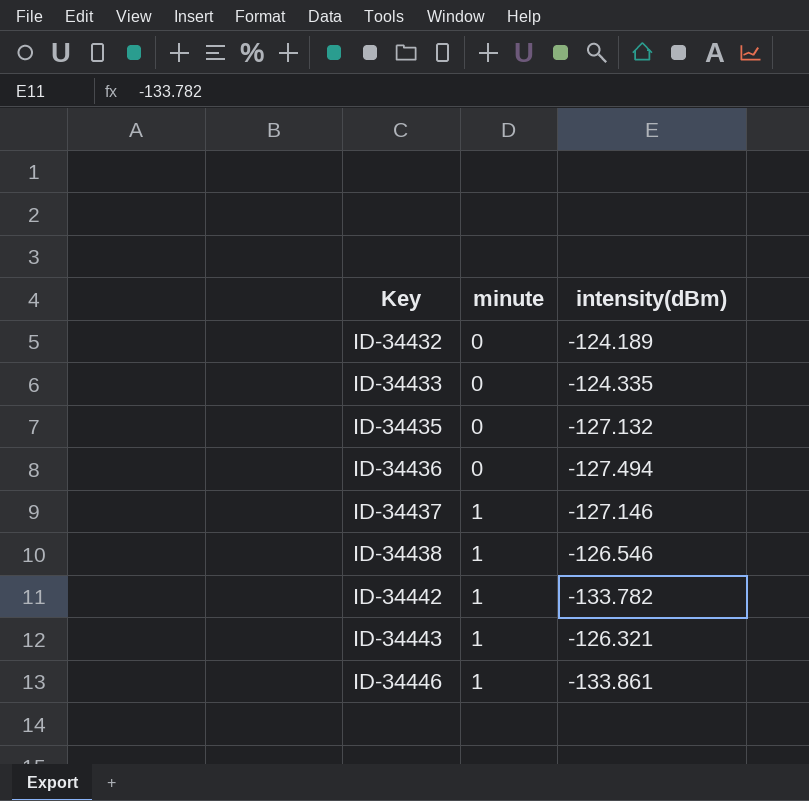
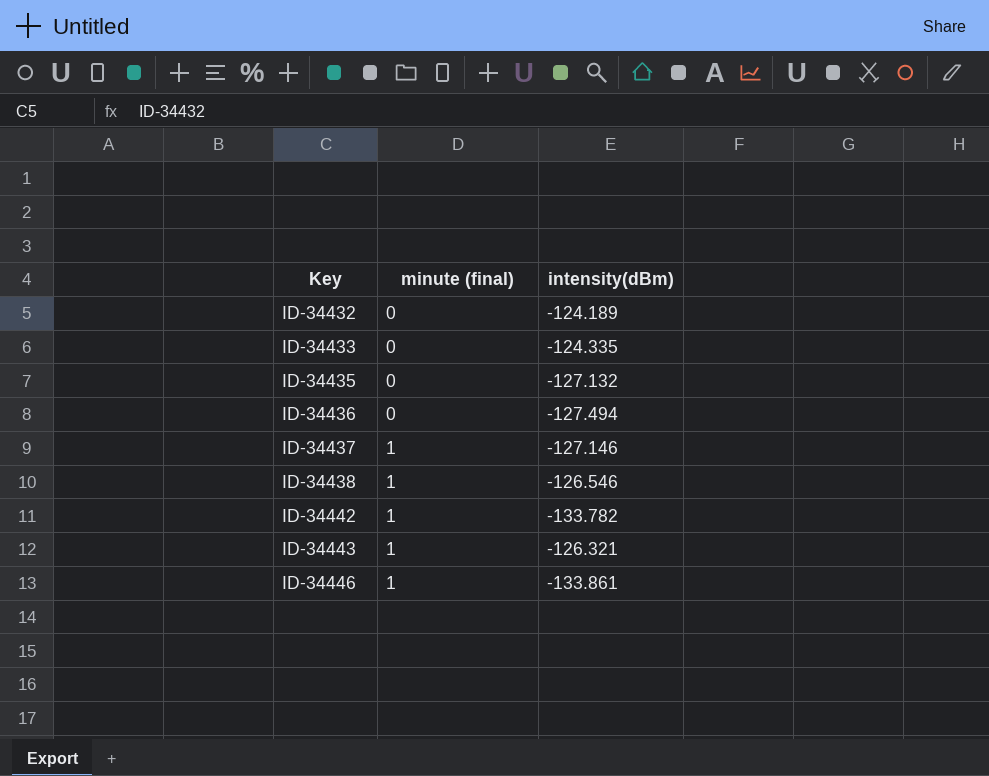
column name: minute -> minute (final)

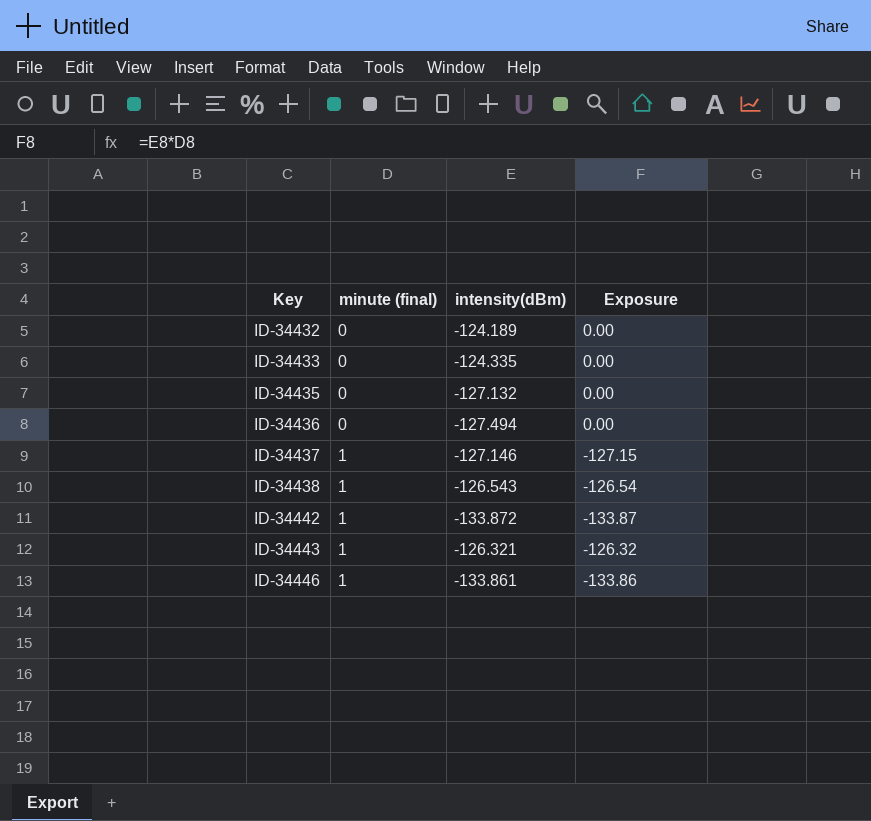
column Exposure | formula: none -> [minute (final)] * [intensity(dBm)]
ID-34438 | intensity(dBm): -126.546 -> -126.543
ID-34442 | intensity(dBm): -133.782 -> -133.872

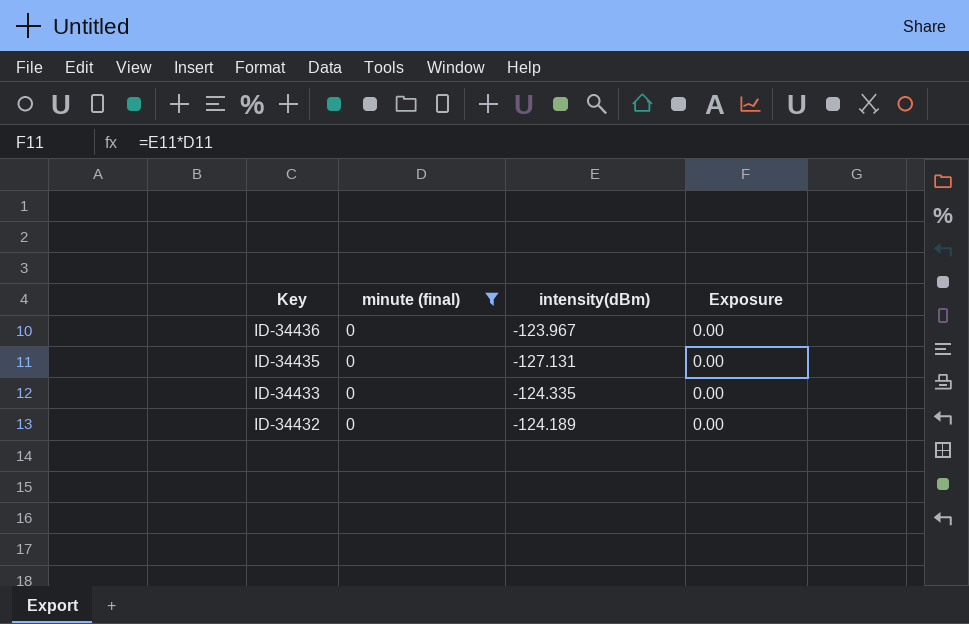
filter: none -> minute (final) = 0
row order: Key ascending -> Key descending
ID-34436 | intensity(dBm): -127.494 -> -123.967
ID-34435 | intensity(dBm): -127.132 -> -127.131

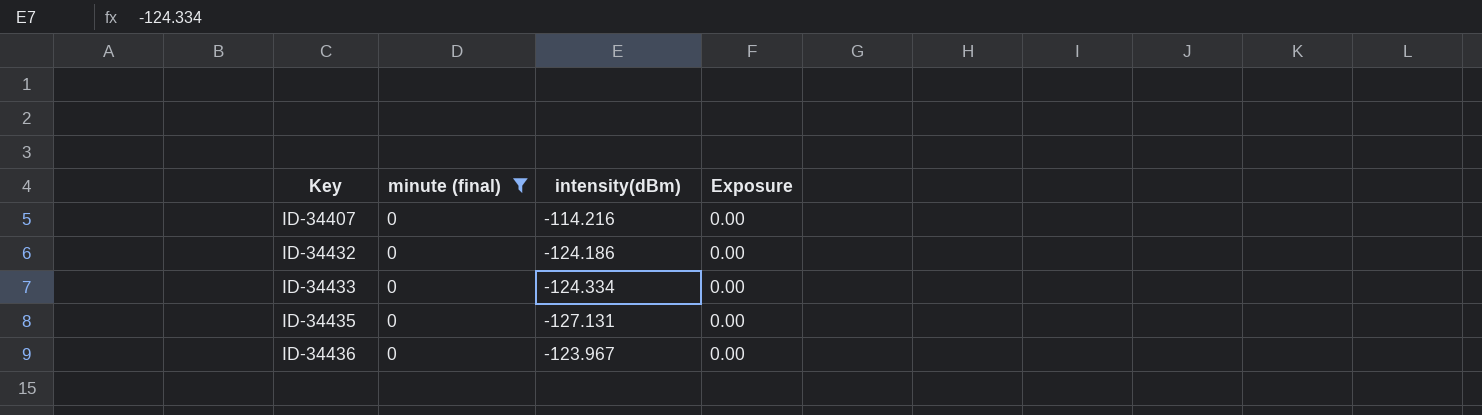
row order: Key descending -> Key ascending
row ID-34407: none -> 0 | -114.216 | 0.00
ID-34432 | intensity(dBm): -124.189 -> -124.186
ID-34433 | intensity(dBm): -124.335 -> -124.334

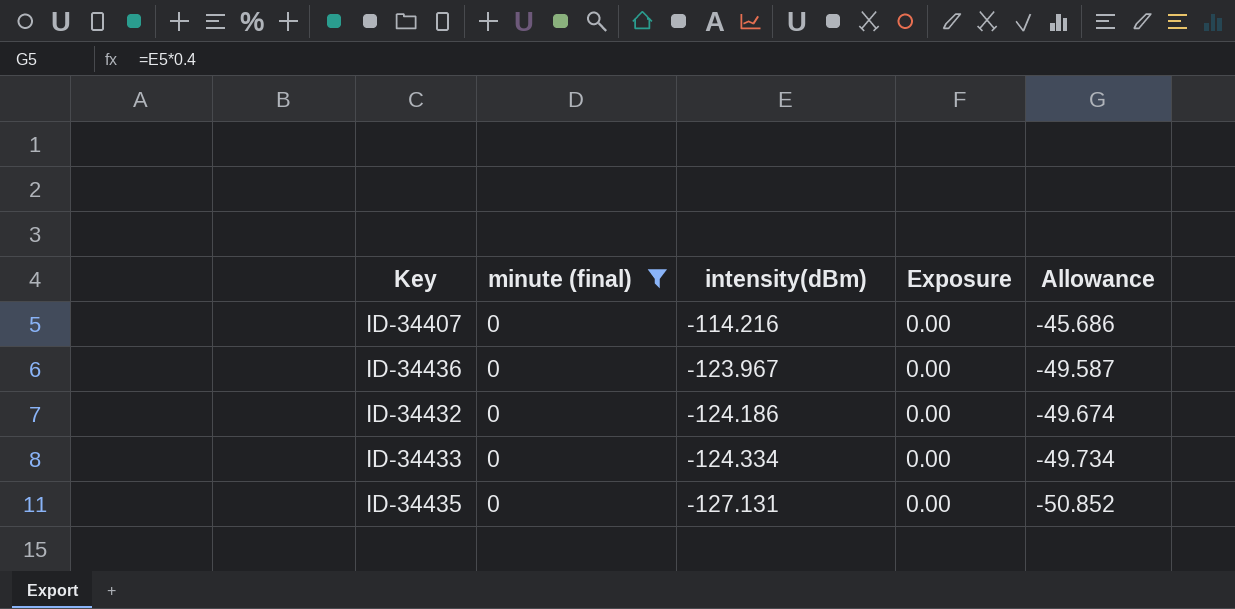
row order: Key ascending -> intensity(dBm) descending
column Allowance | formula: none -> [intensity(dBm)] * 0.4

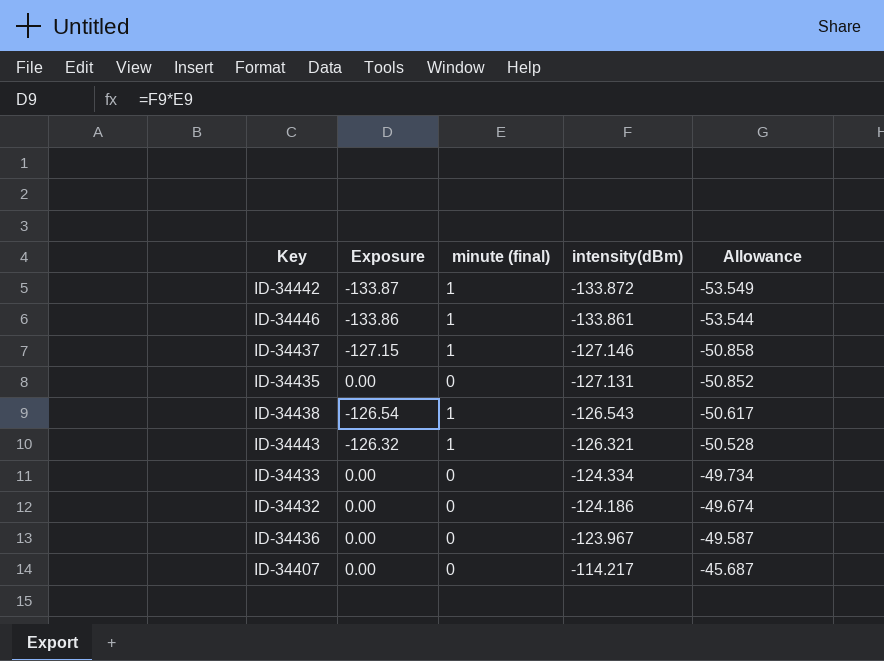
filter: minute (final) = 0 -> none
row order: intensity(dBm) descending -> intensity(dBm) ascending
column Exposure | position: 4 -> 2
ID-34407 | intensity(dBm): -114.216 -> -114.217
ID-34407 | Allowance: -45.686 -> -45.687

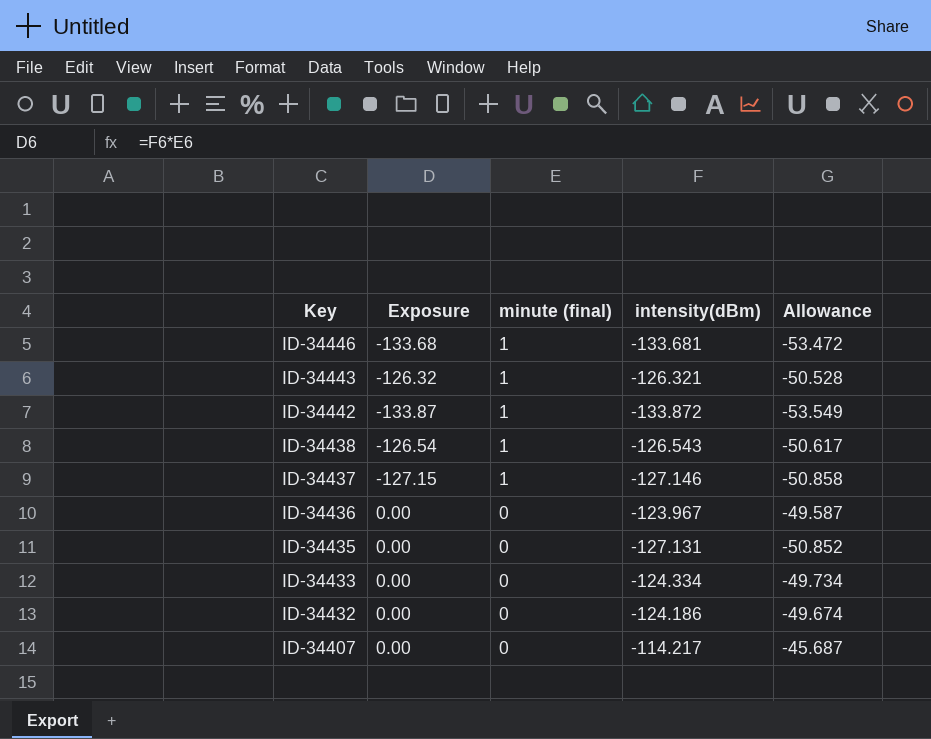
row order: intensity(dBm) ascending -> Key descending
ID-34446 | Exposure: -133.86 -> -133.68
ID-34446 | intensity(dBm): -133.861 -> -133.681
ID-34446 | Allowance: -53.544 -> -53.472

